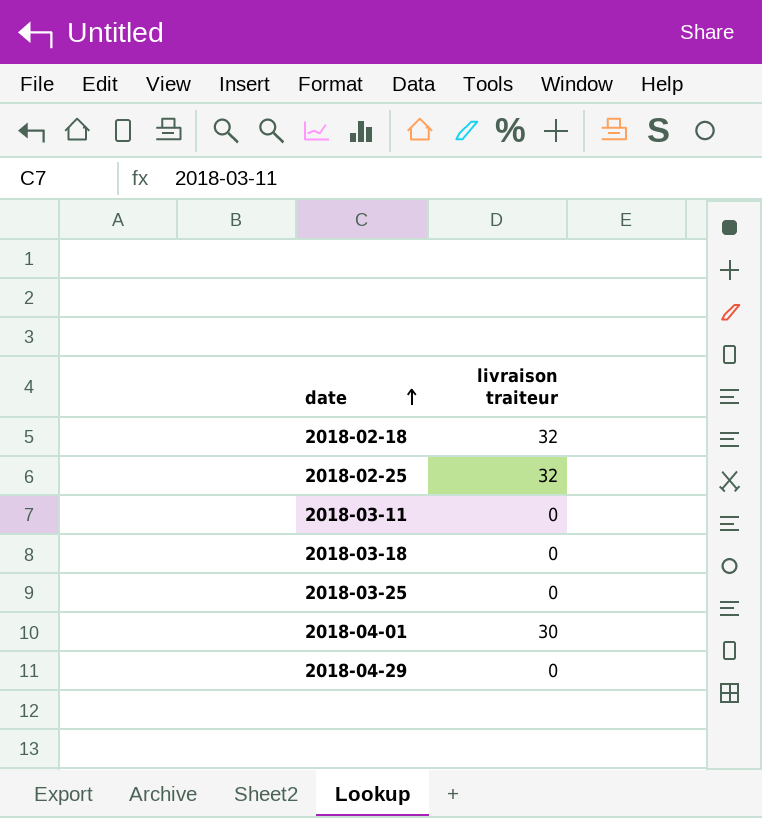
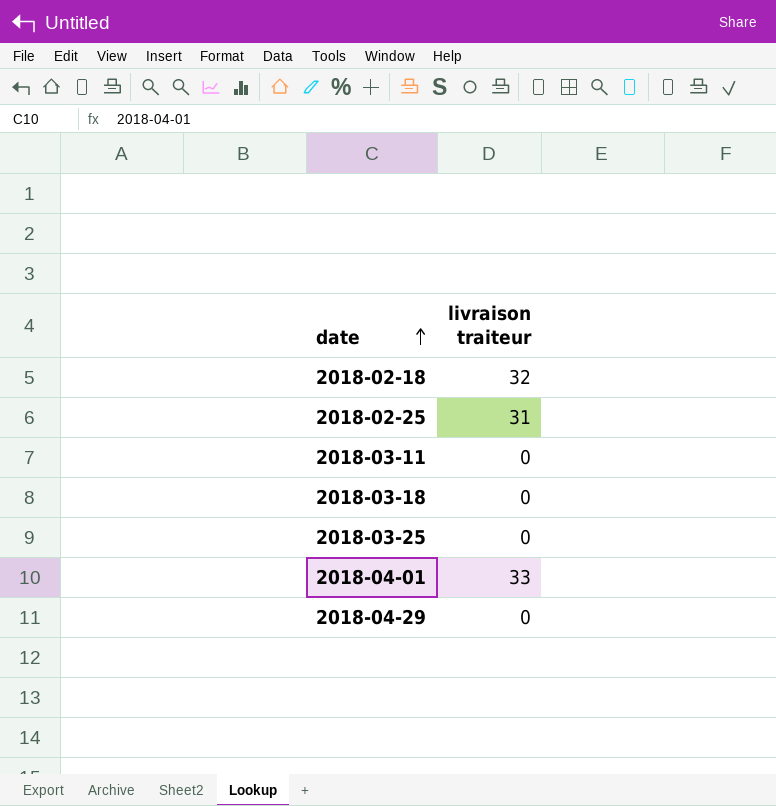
2018-02-25 | livraison traiteur: 32 -> 31
2018-04-01 | livraison traiteur: 30 -> 33

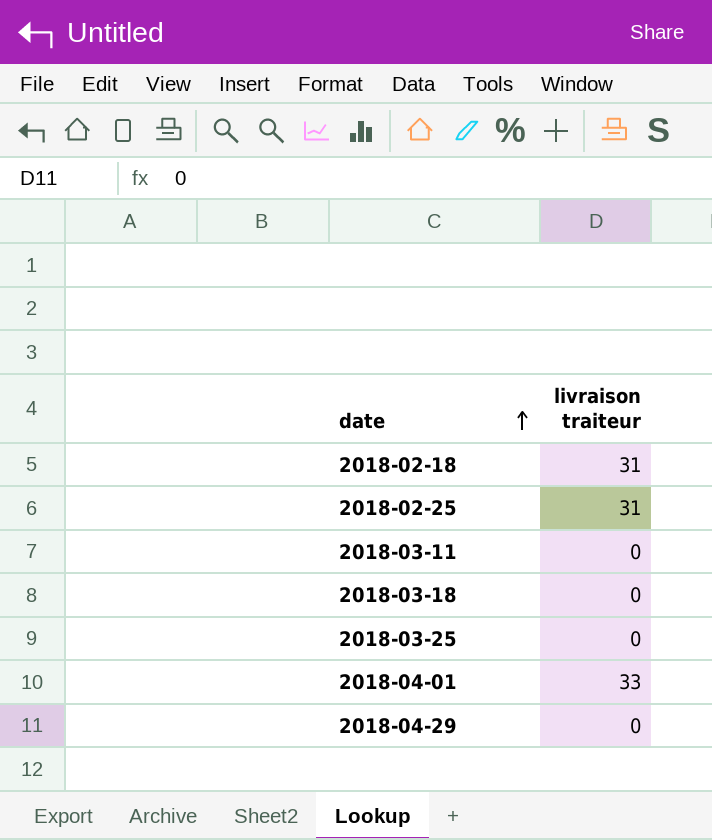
2018-02-18 | livraison traiteur: 32 -> 31

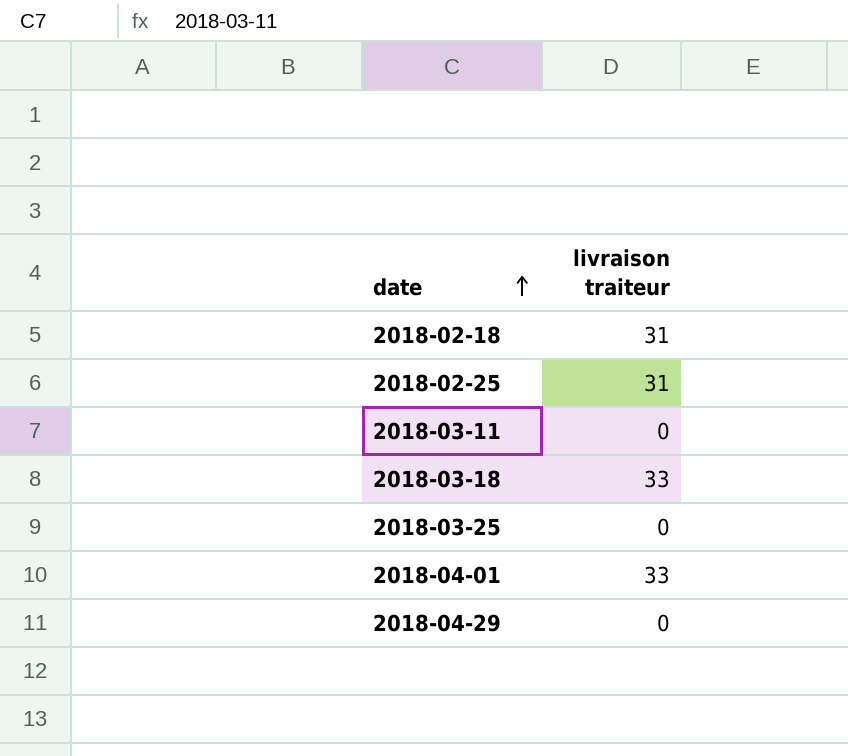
2018-03-18 | livraison traiteur: 0 -> 33

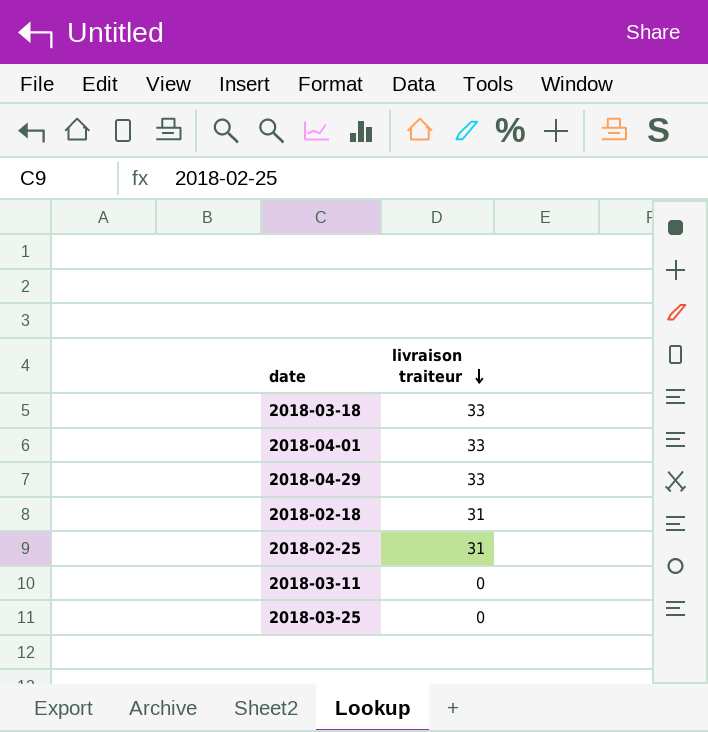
row order: date ascending -> livraison traiteur descending
2018-04-29 | livraison traiteur: 0 -> 33

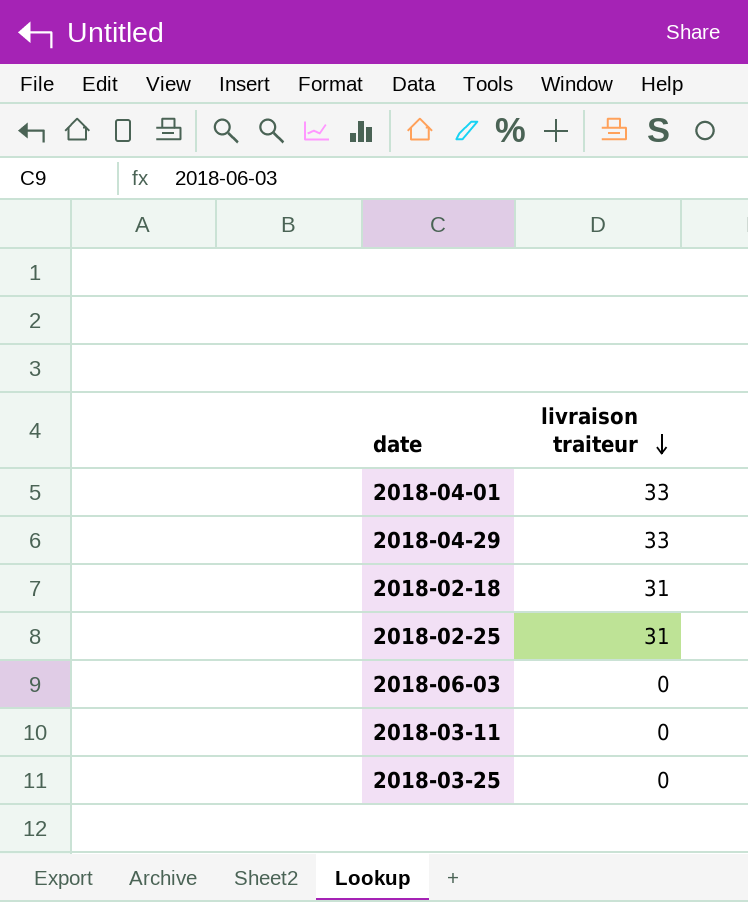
row 2018-03-18: 33 -> none
row 2018-06-03: none -> 0

